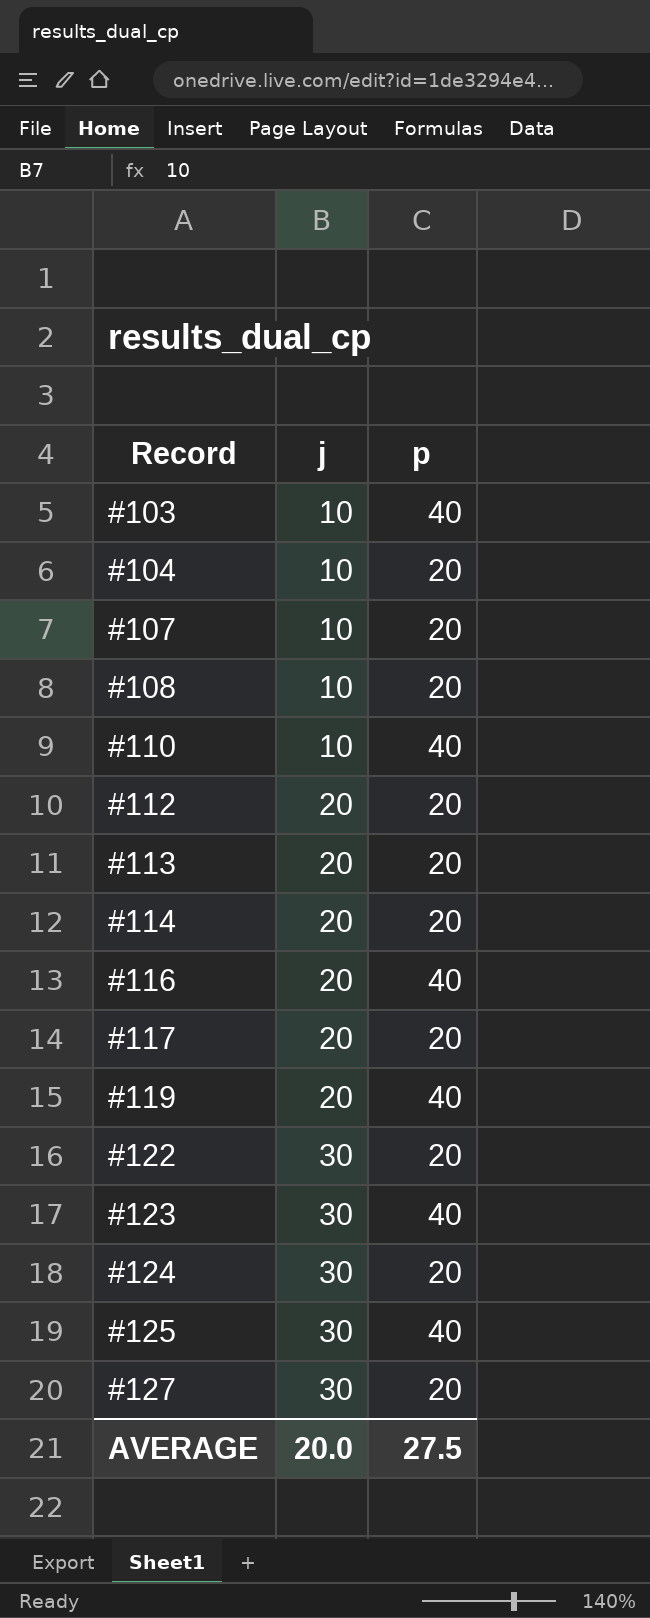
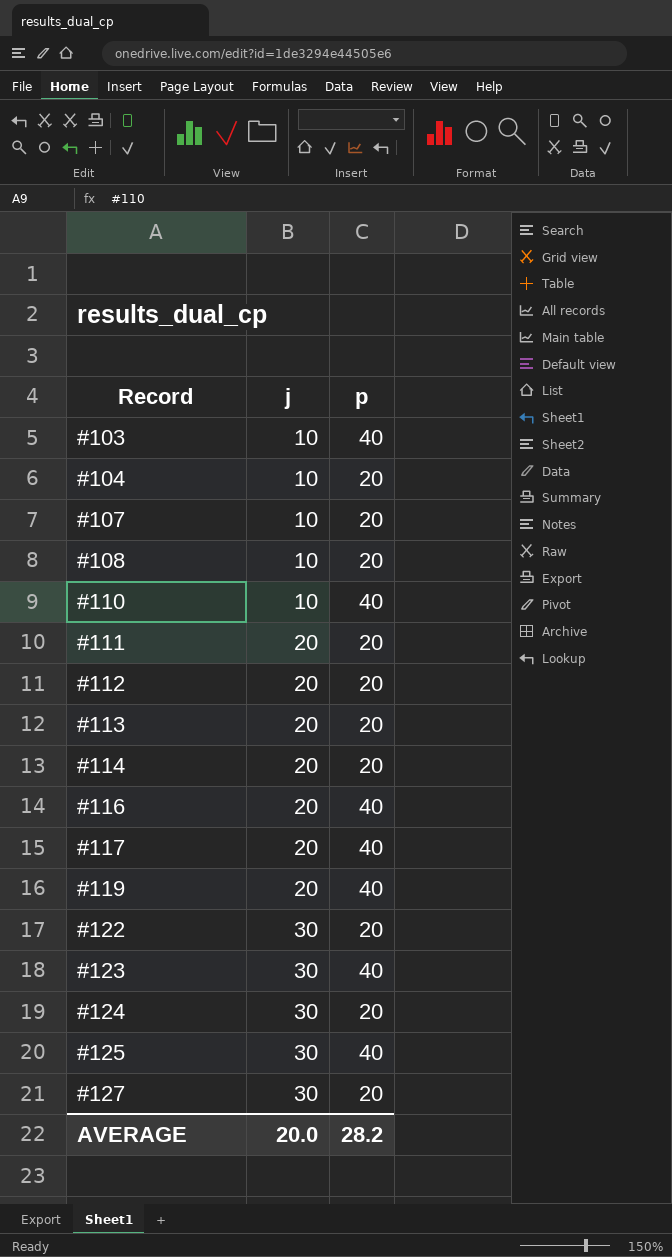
row #111: none -> 20 | 20
#117 | p: 20 -> 40
AVERAGE | p: 27.5 -> 28.2

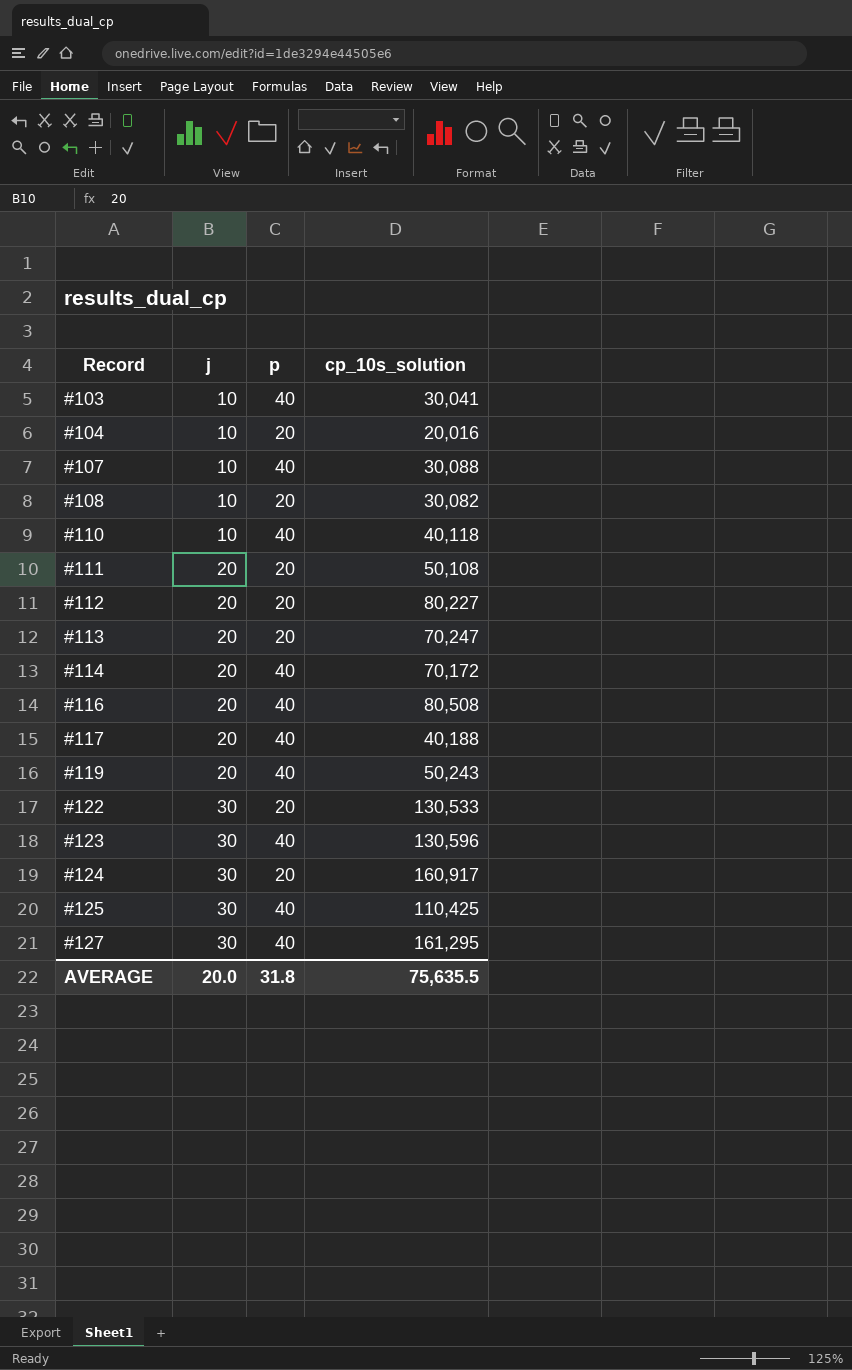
column cp_10s_solution | position: none -> 4
#107 | p: 20 -> 40
#114 | p: 20 -> 40
#127 | p: 20 -> 40
AVERAGE | p: 28.2 -> 31.8

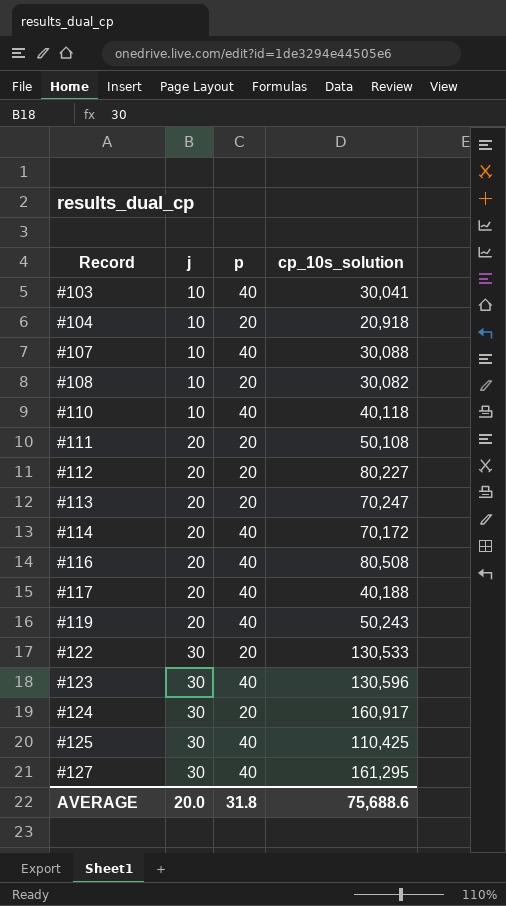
#104 | cp_10s_solution: 20,016 -> 20,918
AVERAGE | cp_10s_solution: 75,635.5 -> 75,688.6

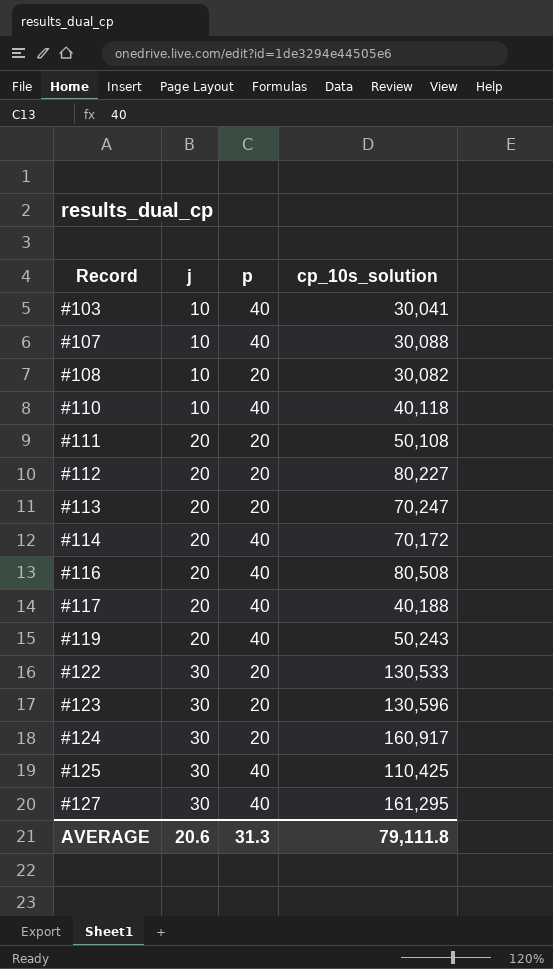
row #104: 10 | 20 | 20,918 -> none
#123 | p: 40 -> 20
AVERAGE | j: 20.0 -> 20.6
AVERAGE | p: 31.8 -> 31.3
AVERAGE | cp_10s_solution: 75,688.6 -> 79,111.8

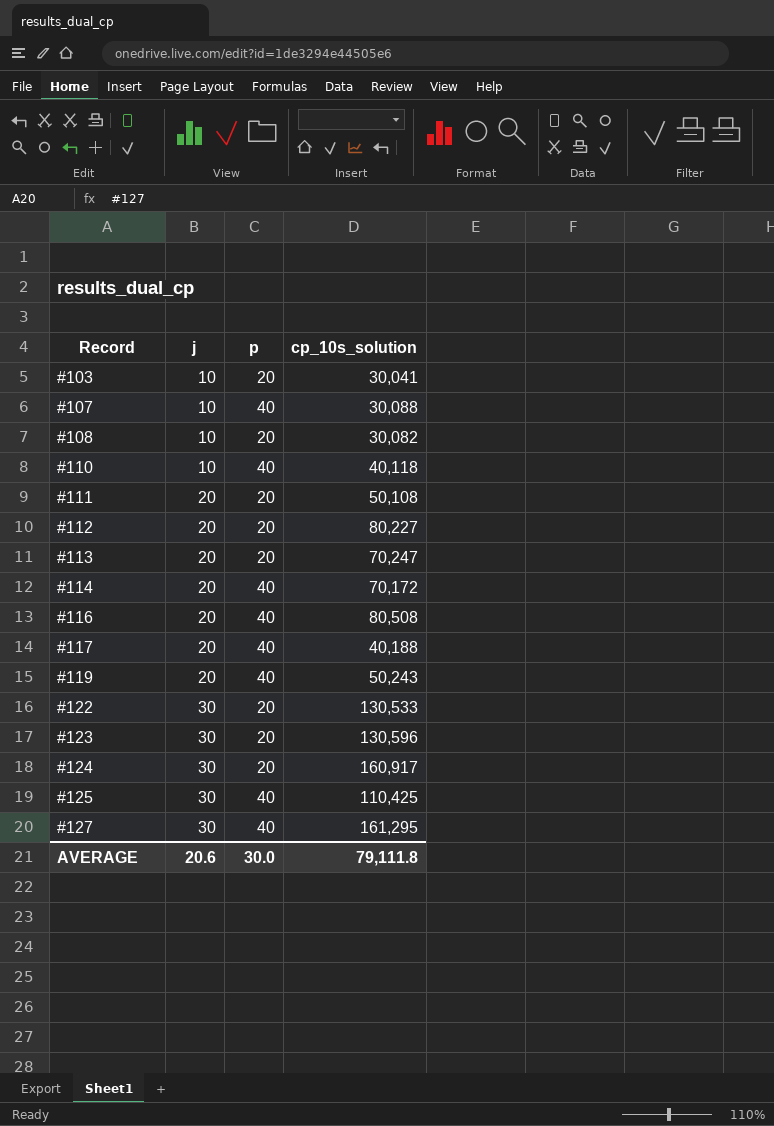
#103 | p: 40 -> 20
AVERAGE | p: 31.3 -> 30.0

